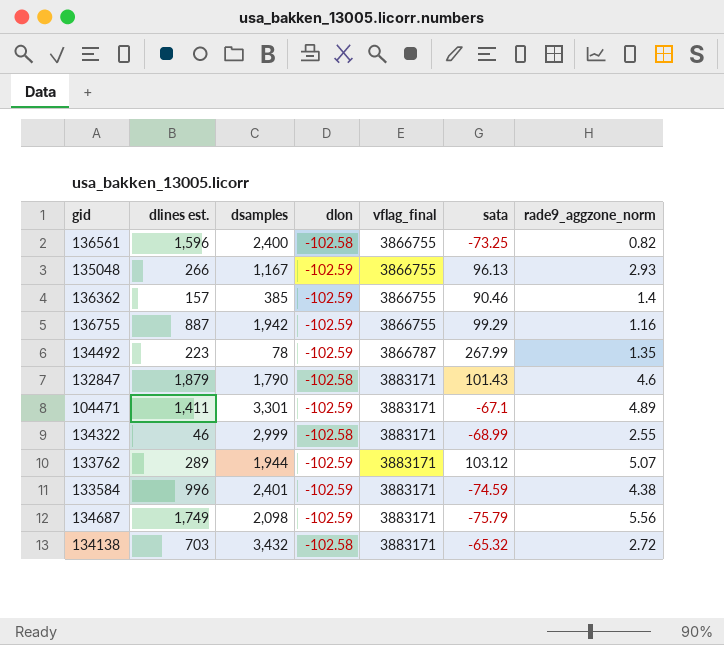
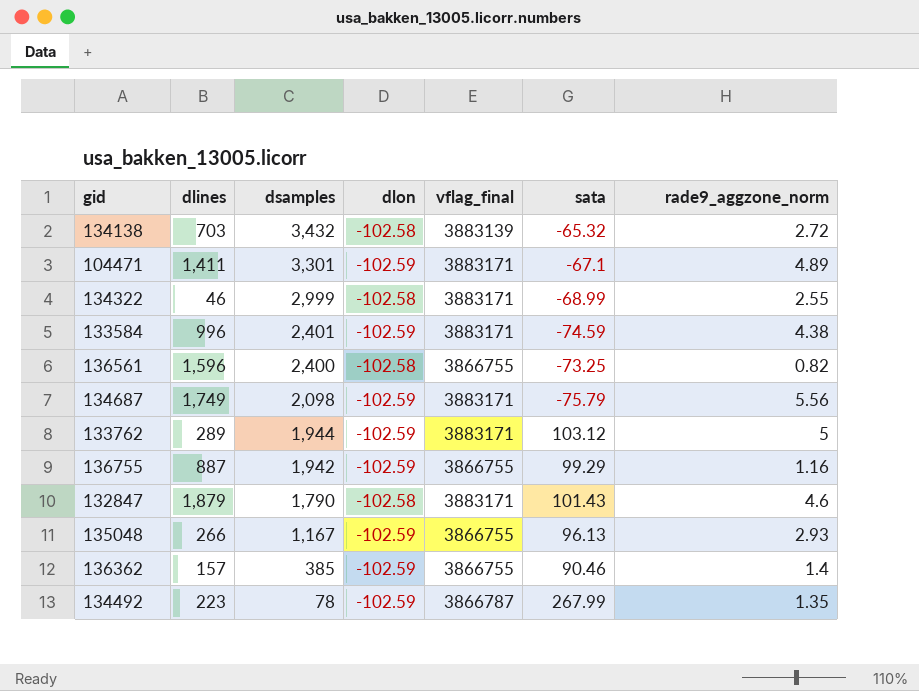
row order: vflag_final ascending -> dsamples descending
column name: dlines est. -> dlines
134138 | vflag_final: 3883171 -> 3883139
133762 | rade9_aggzone_norm: 5.07 -> 5

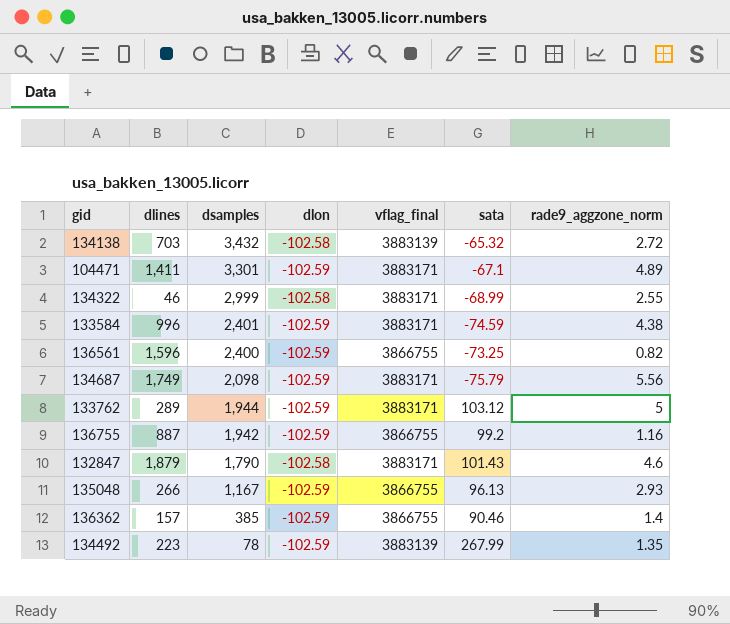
136561 | dlon: -102.58 -> -102.59
136755 | sata: 99.29 -> 99.2
134492 | vflag_final: 3866787 -> 3883139

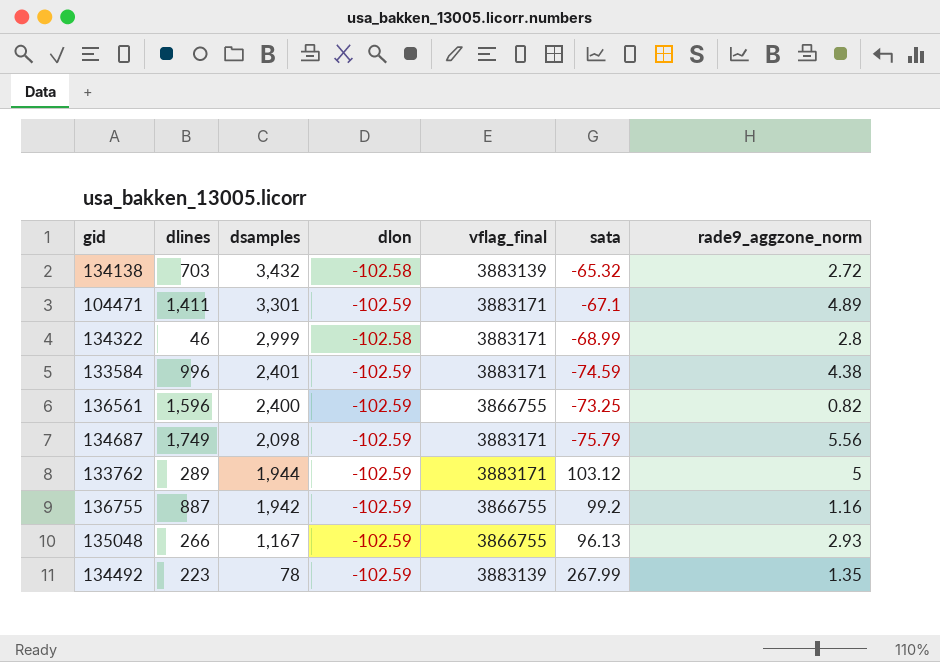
row 132847: 1,879 | 1,790 | -102.58 | 3883171 | 101.43 | 4.6 -> none
row 136362: 157 | 385 | -102.59 | 3866755 | 90.46 | 1.4 -> none
134322 | rade9_aggzone_norm: 2.55 -> 2.8

